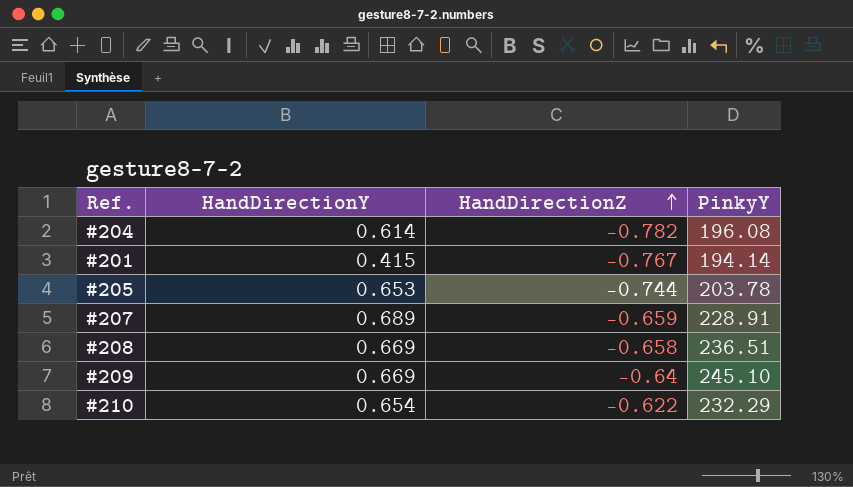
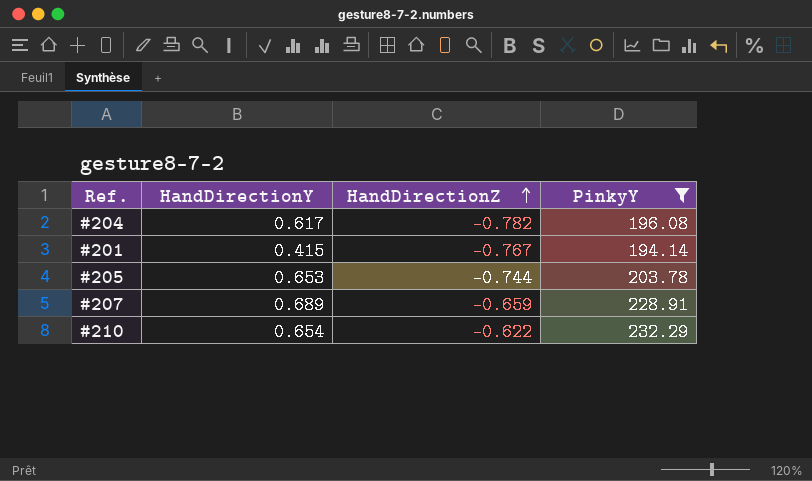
filter: none -> PinkyY <= 232.29
#204 | HandDirectionY: 0.614 -> 0.617

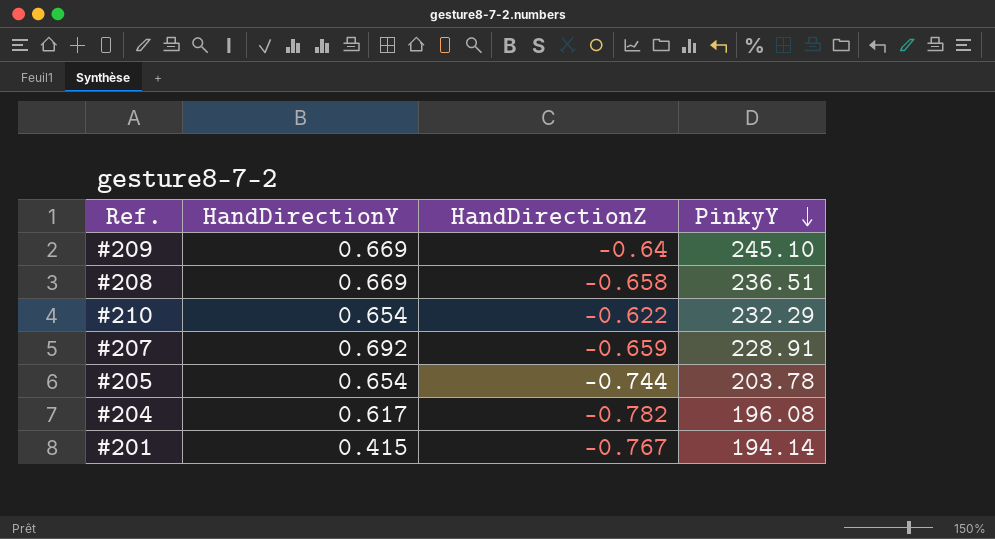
filter: PinkyY <= 232.29 -> none
row order: HandDirectionZ ascending -> PinkyY descending
#207 | HandDirectionY: 0.689 -> 0.692
#205 | HandDirectionY: 0.653 -> 0.654

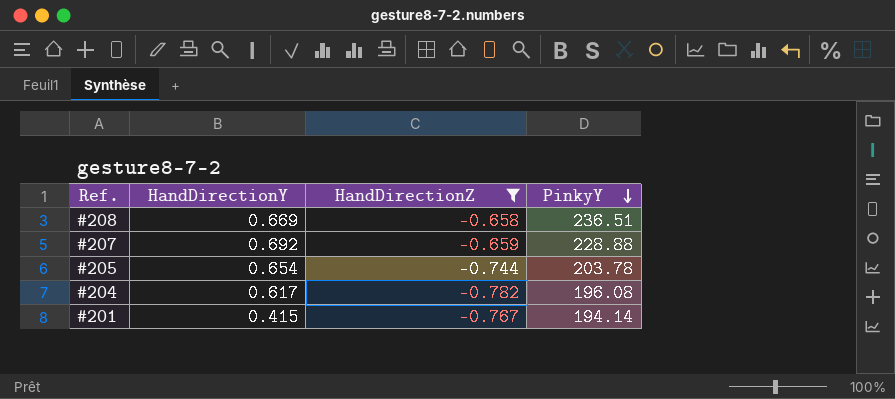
filter: none -> HandDirectionZ <= -0.658
#207 | PinkyY: 228.91 -> 228.88

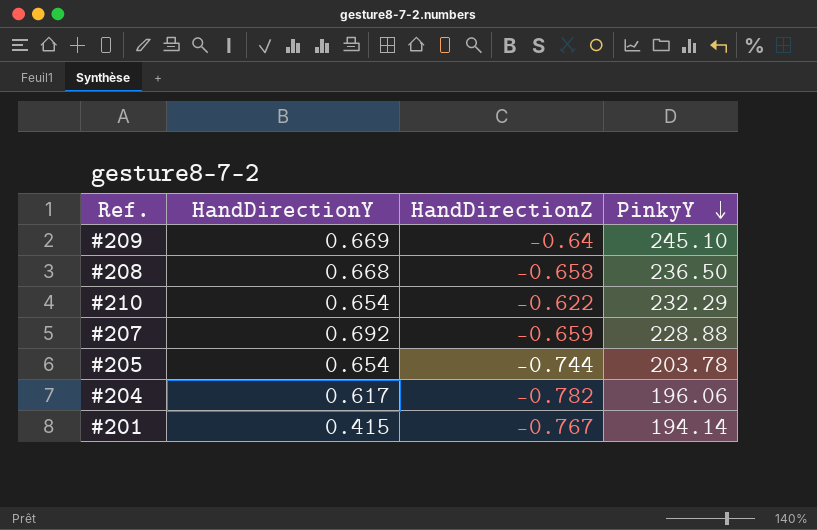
filter: HandDirectionZ <= -0.658 -> none
#208 | HandDirectionY: 0.669 -> 0.668
#208 | PinkyY: 236.51 -> 236.50
#204 | PinkyY: 196.08 -> 196.06

